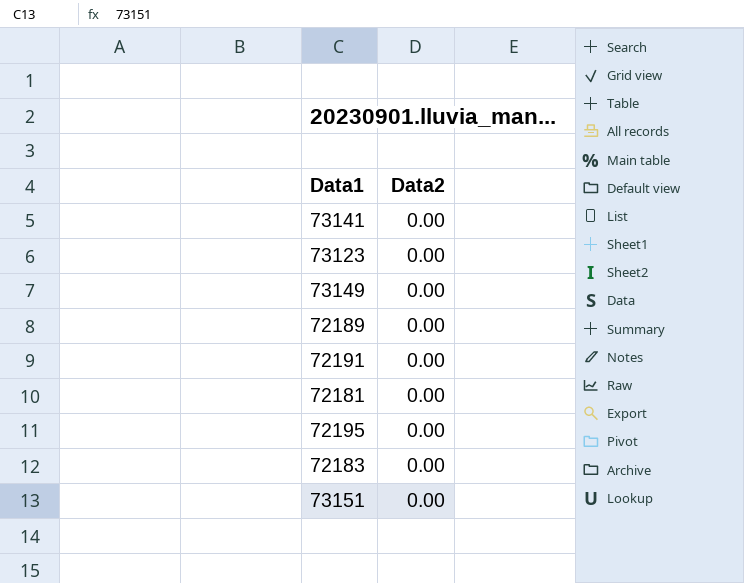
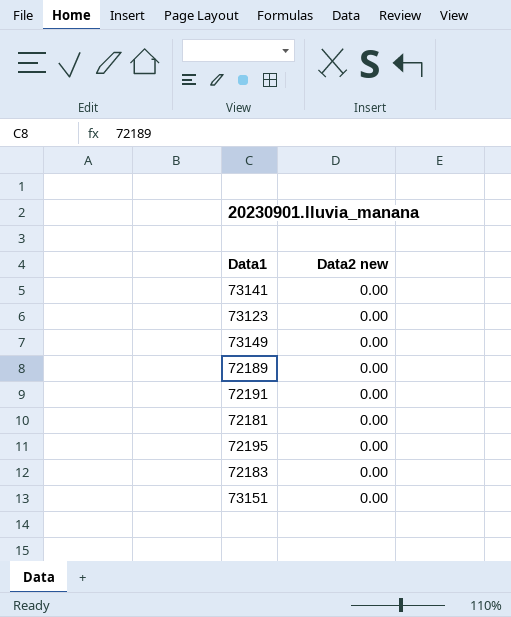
column name: Data2 -> Data2 new

